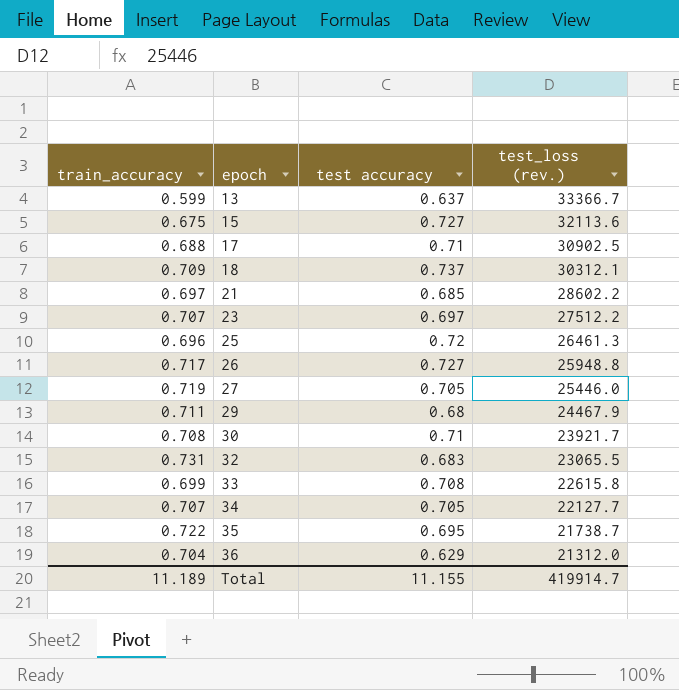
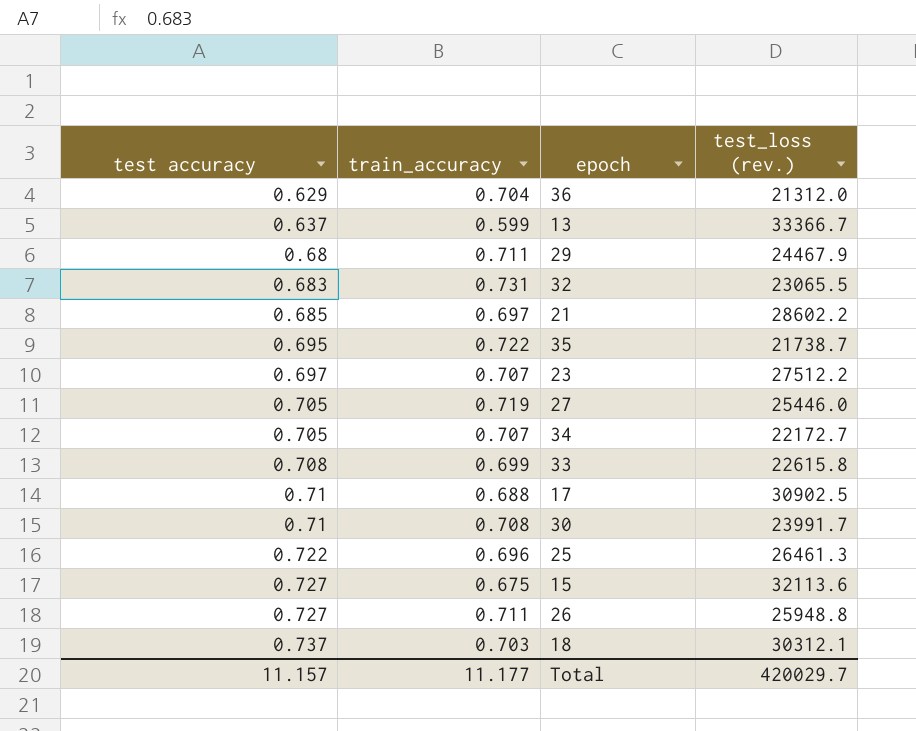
row order: epoch ascending -> test accuracy ascending
column test accuracy | position: 3 -> 1
34 | test_loss (rev.): 22127.7 -> 22172.7
30 | test_loss (rev.): 23921.7 -> 23991.7
25 | test accuracy: 0.72 -> 0.722
26 | train_accuracy: 0.717 -> 0.711
18 | train_accuracy: 0.709 -> 0.703
Total | test accuracy: 11.155 -> 11.157
Total | train_accuracy: 11.189 -> 11.177
Total | test_loss (rev.): 419914.7 -> 420029.7

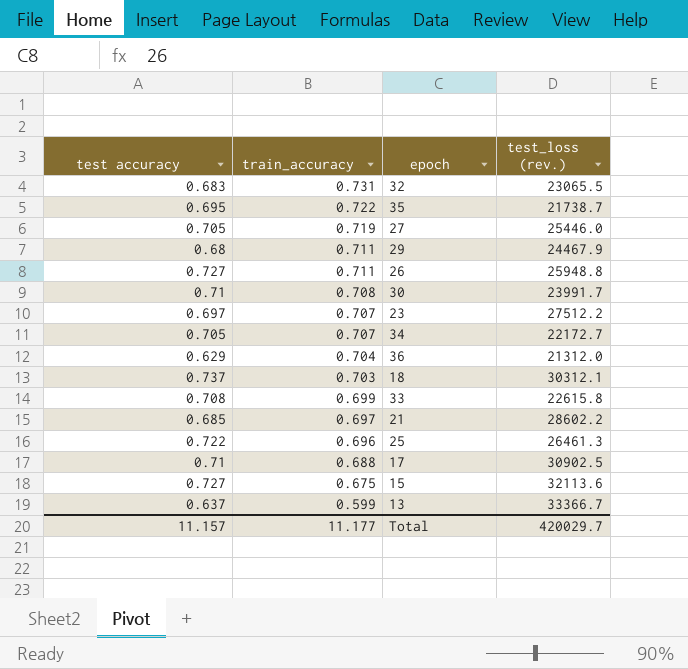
row order: test accuracy ascending -> train_accuracy descending

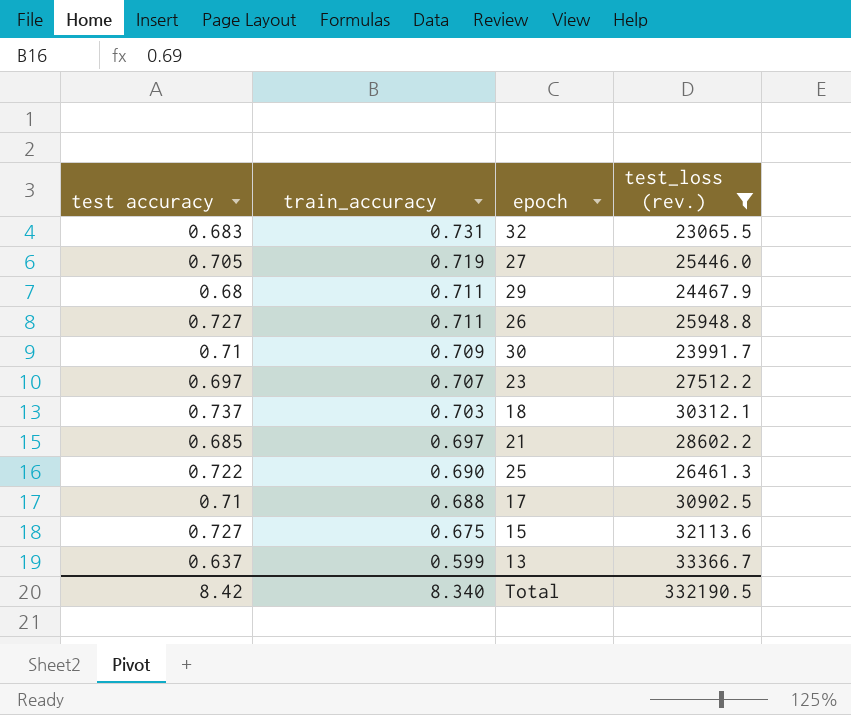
filter: none -> test_loss (rev.) >= 23065.5
30 | train_accuracy: 0.708 -> 0.709
25 | train_accuracy: 0.696 -> 0.690
Total | test accuracy: 11.157 -> 8.42
Total | train_accuracy: 11.177 -> 8.340
Total | test_loss (rev.): 420029.7 -> 332190.5

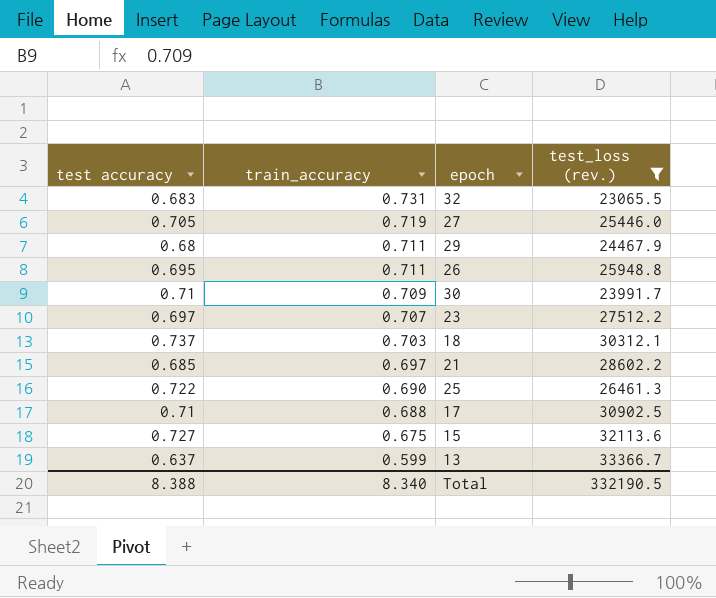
26 | test accuracy: 0.727 -> 0.695
Total | test accuracy: 8.42 -> 8.388

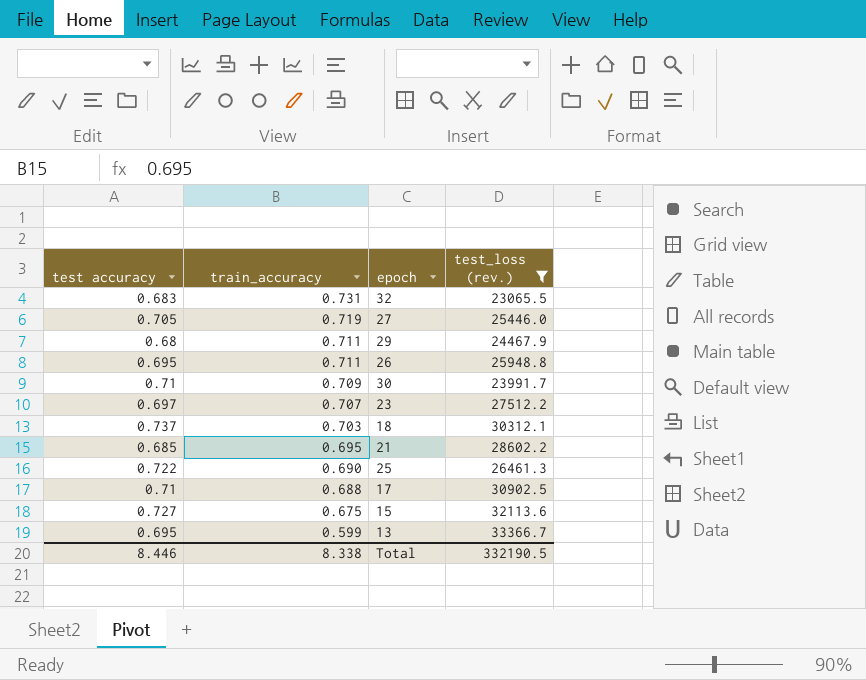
21 | train_accuracy: 0.697 -> 0.695
13 | test accuracy: 0.637 -> 0.695
Total | test accuracy: 8.388 -> 8.446
Total | train_accuracy: 8.340 -> 8.338

